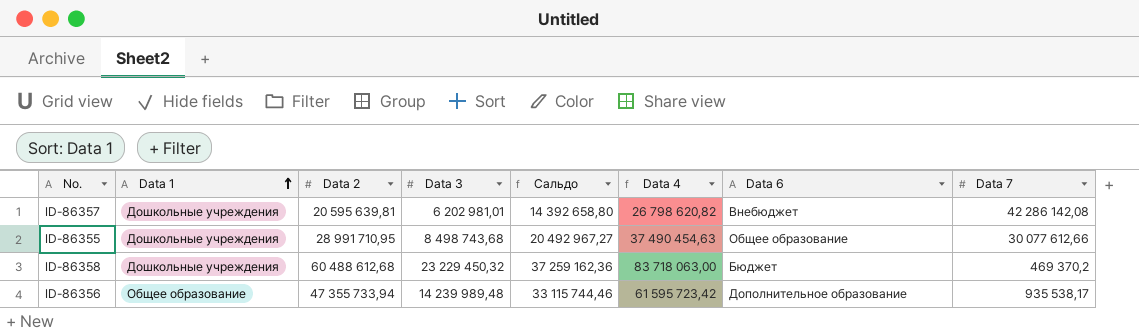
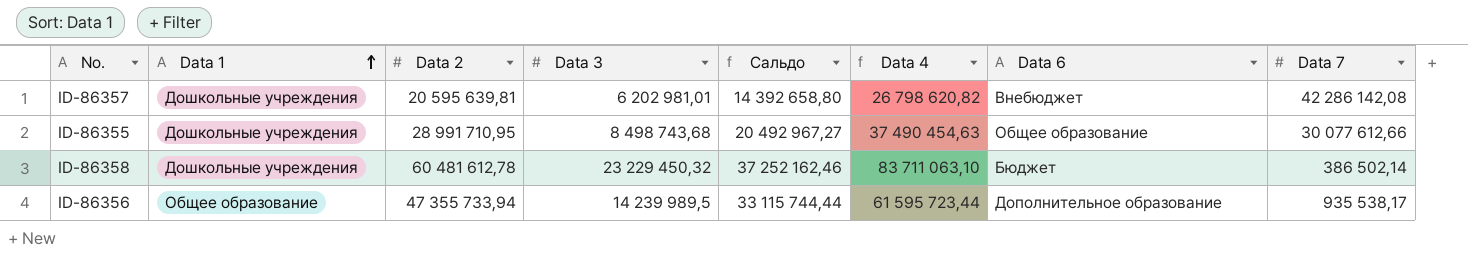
ID-86358 | Data 2: 60 488 612,68 -> 60 481 612,78
ID-86358 | Сальдо: 37 259 162,36 -> 37 252 162,46
ID-86358 | Data 4: 83 718 063,00 -> 83 711 063,10
ID-86358 | Data 7: 469 370,2 -> 386 502,14
ID-86356 | Data 3: 14 239 989,48 -> 14 239 989,5
ID-86356 | Сальдо: 33 115 744,46 -> 33 115 744,44
ID-86356 | Data 4: 61 595 723,42 -> 61 595 723,44

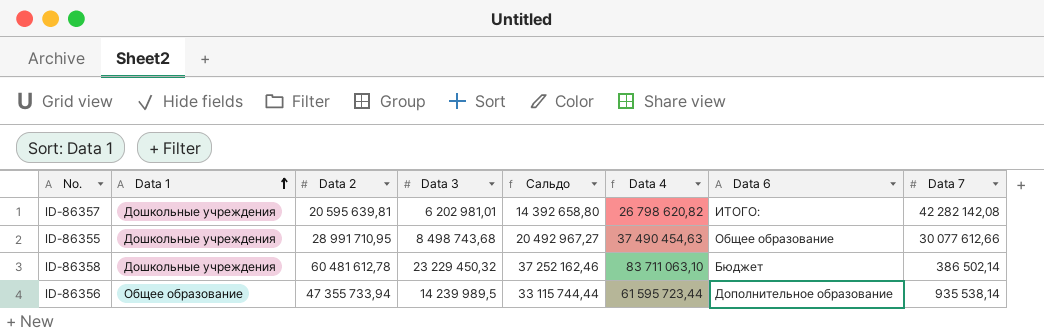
ID-86357 | Data 6: Внебюджет -> ИТОГО:
ID-86357 | Data 7: 42 286 142,08 -> 42 282 142,08
ID-86356 | Data 7: 935 538,17 -> 935 538,14

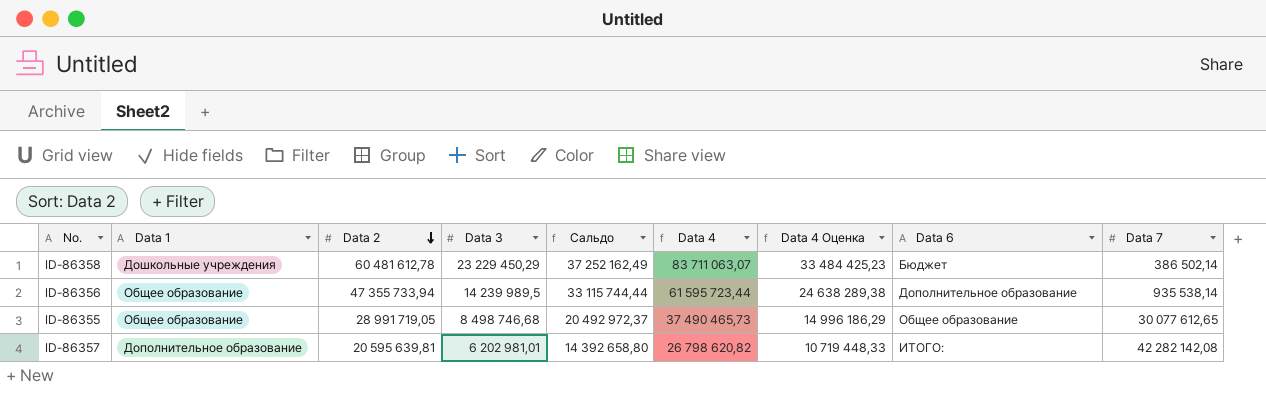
row order: Data 1 ascending -> Data 2 descending
column Data 4 Оценка | formula: none -> [Data 4] * 0,4
ID-86358 | Data 3: 23 229 450,32 -> 23 229 450,29
ID-86358 | Сальдо: 37 252 162,46 -> 37 252 162,49
ID-86358 | Data 4: 83 711 063,10 -> 83 711 063,07
ID-86355 | Data 1: Дошкольные учреждения -> Общее образование
ID-86355 | Data 2: 28 991 710,95 -> 28 991 719,05
ID-86355 | Data 3: 8 498 743,68 -> 8 498 746,68
ID-86355 | Сальдо: 20 492 967,27 -> 20 492 972,37
ID-86355 | Data 4: 37 490 454,63 -> 37 490 465,73
ID-86355 | Data 7: 30 077 612,66 -> 30 077 612,65
ID-86357 | Data 1: Дошкольные учреждения -> Дополнительное образование

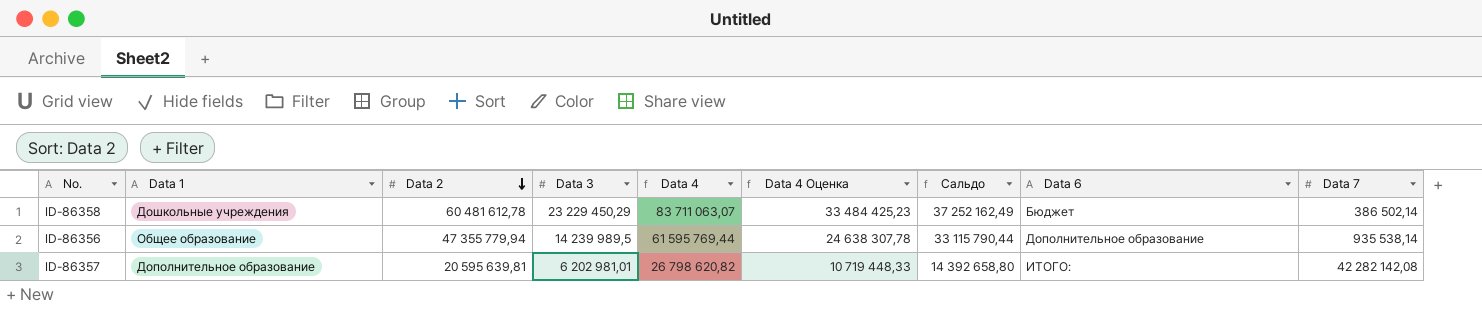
column Сальдо | position: 5 -> 7
row ID-86355: Общее образование | 28 991 719,05 | 8 498 746,68 | 20 492 972,37 | 37 490 465,73 | 14 996 186,29 | Общее образование | 30 077 612,65 -> none
ID-86356 | Data 2: 47 355 733,94 -> 47 355 779,94
ID-86356 | Data 4: 61 595 723,44 -> 61 595 769,44
ID-86356 | Data 4 Оценка: 24 638 289,38 -> 24 638 307,78
ID-86356 | Сальдо: 33 115 744,44 -> 33 115 790,44

